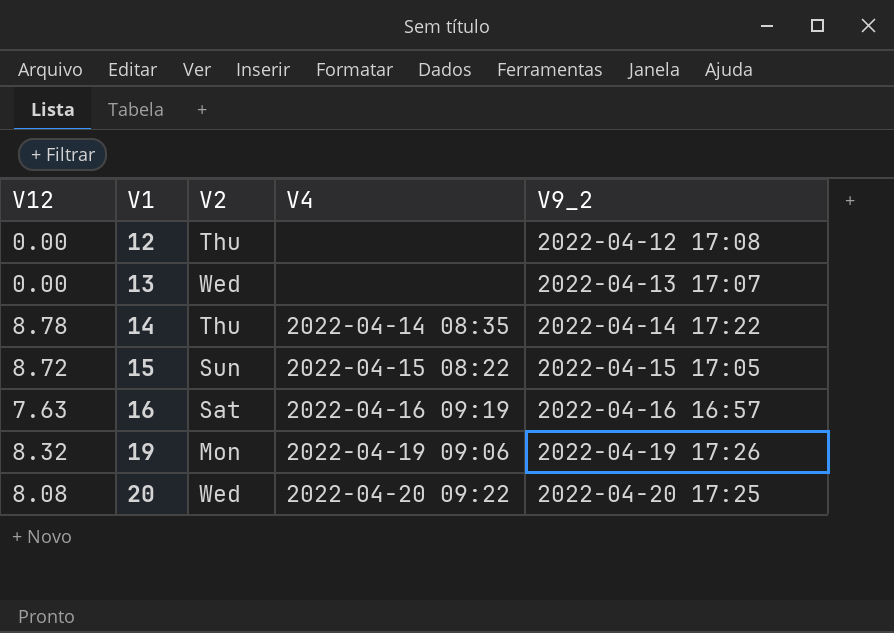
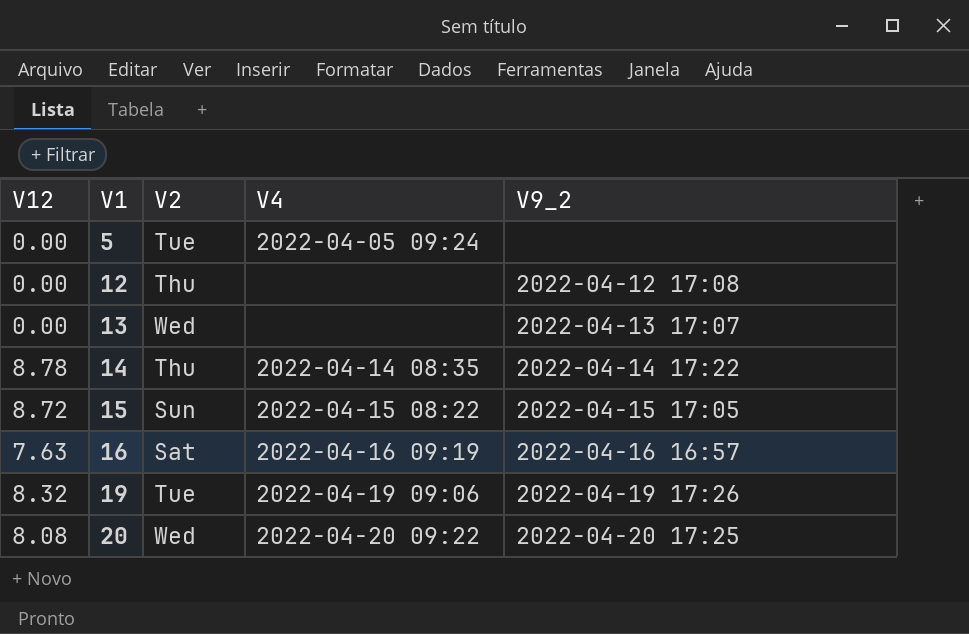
row 5: none -> 0.00 | Tue | 2022-04-05 09:24 | none
19 | V2: Mon -> Tue

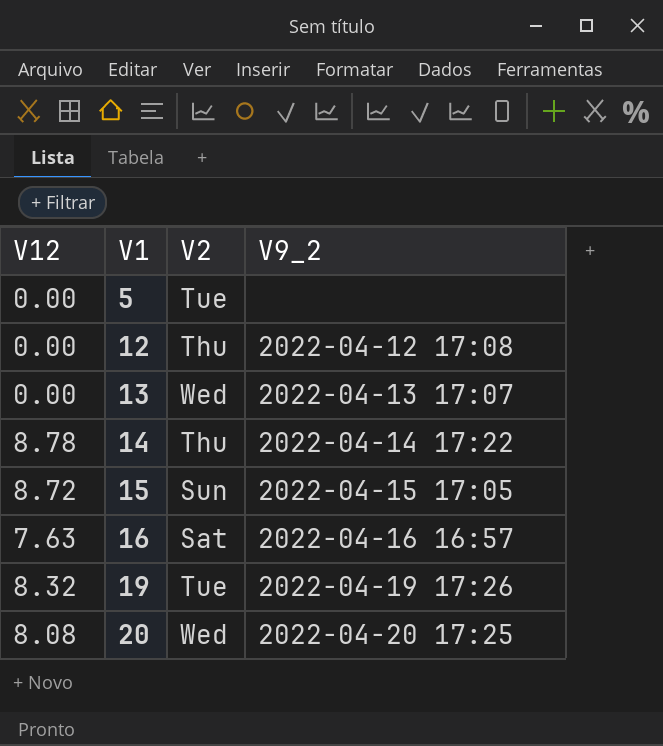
column V4 | position: 4 -> none

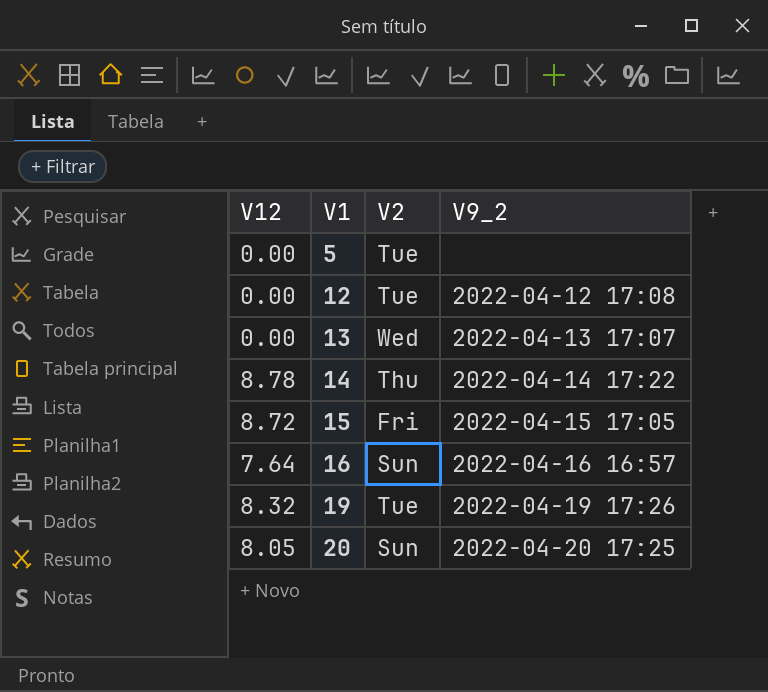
12 | V2: Thu -> Tue
15 | V2: Sun -> Fri
16 | V12: 7.63 -> 7.64
16 | V2: Sat -> Sun
20 | V12: 8.08 -> 8.05
20 | V2: Wed -> Sun

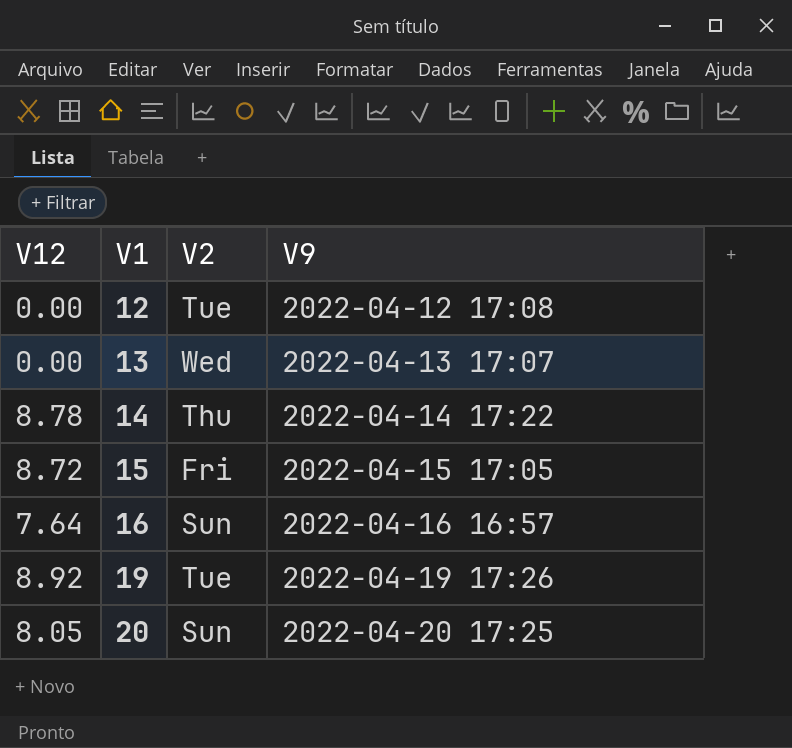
column name: V9_2 -> V9
row 5: 0.00 | Tue | none -> none
19 | V12: 8.32 -> 8.92

